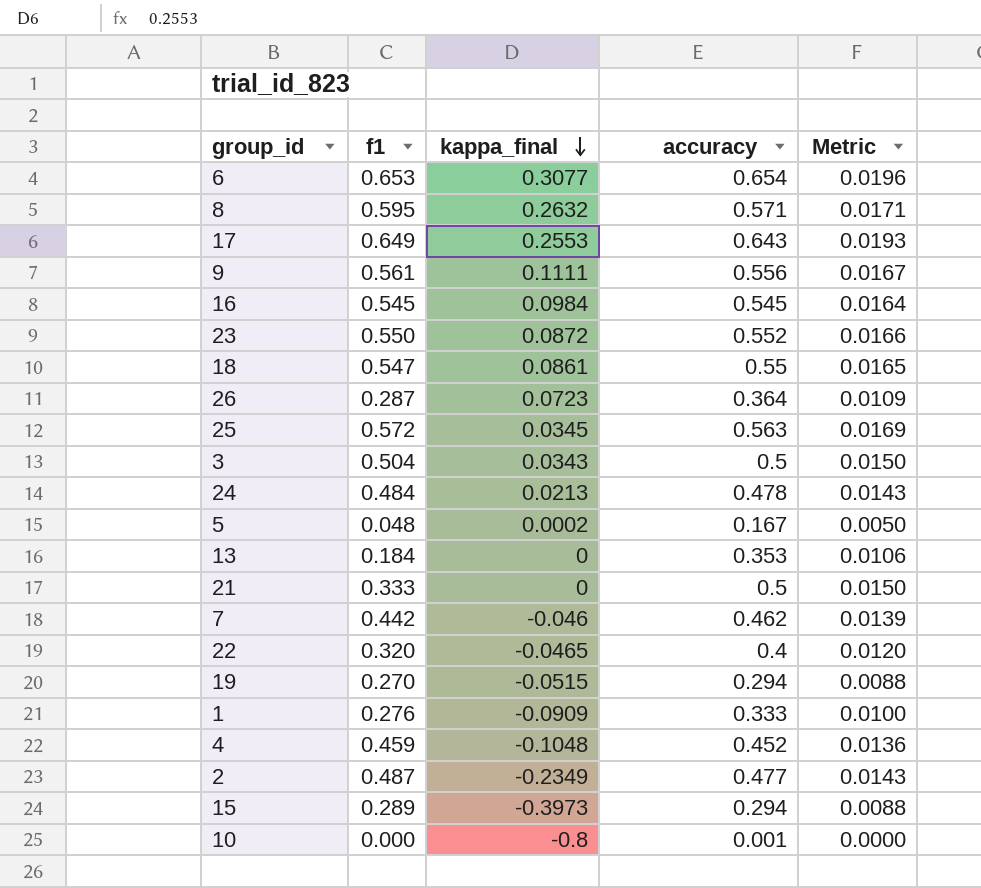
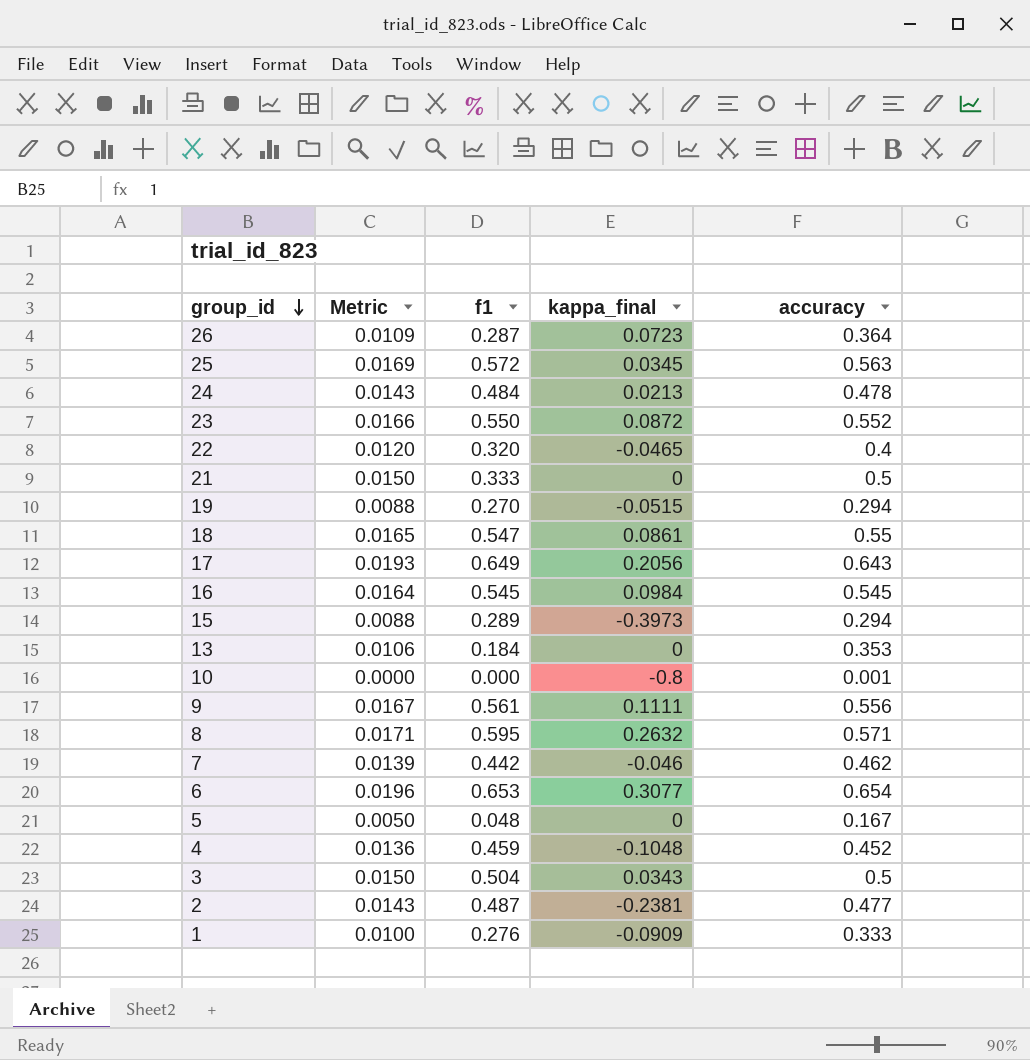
row order: kappa_final descending -> group_id descending
column Metric | position: 5 -> 2
17 | kappa_final: 0.2553 -> 0.2056
5 | kappa_final: 0.0002 -> 0
2 | kappa_final: -0.2349 -> -0.2381

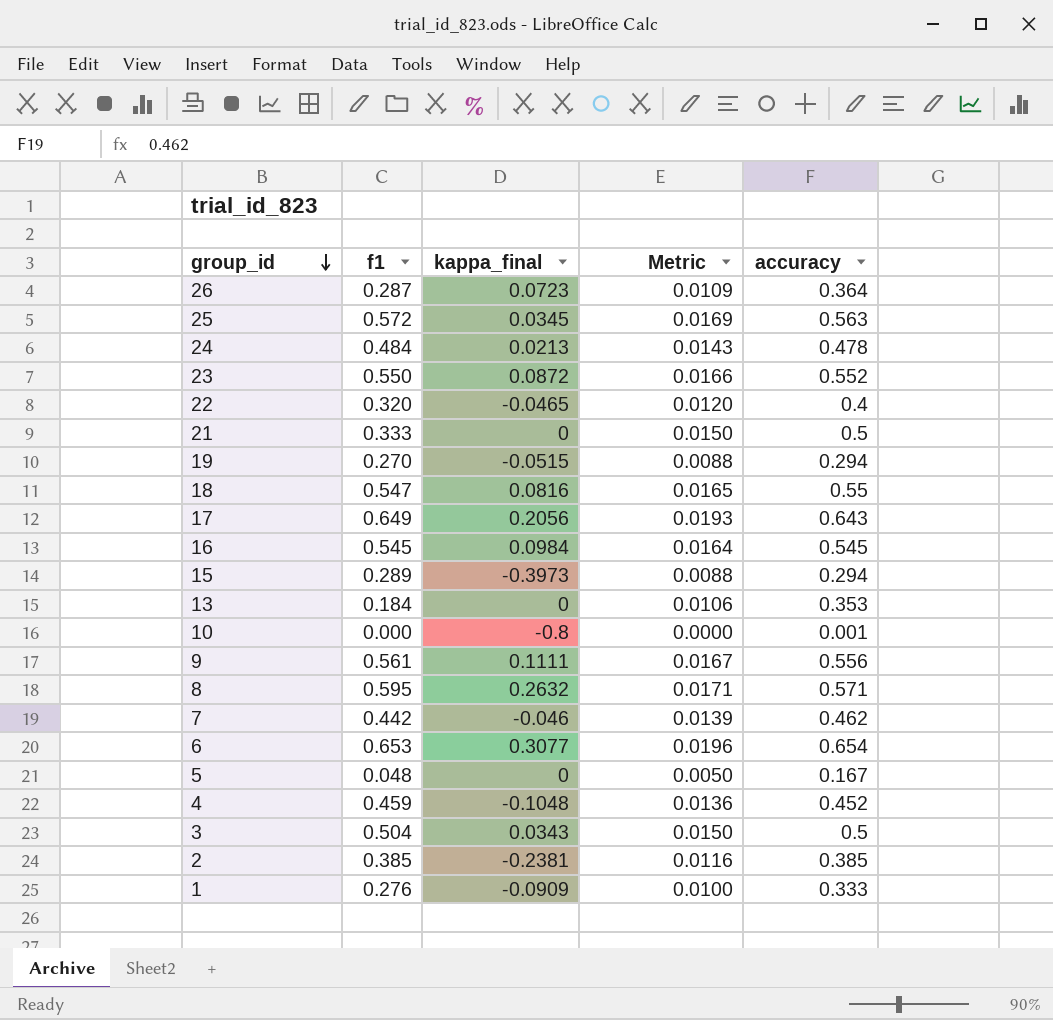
column Metric | position: 2 -> 4
18 | kappa_final: 0.0861 -> 0.0816
2 | f1: 0.487 -> 0.385
2 | Metric: 0.0143 -> 0.0116
2 | accuracy: 0.477 -> 0.385

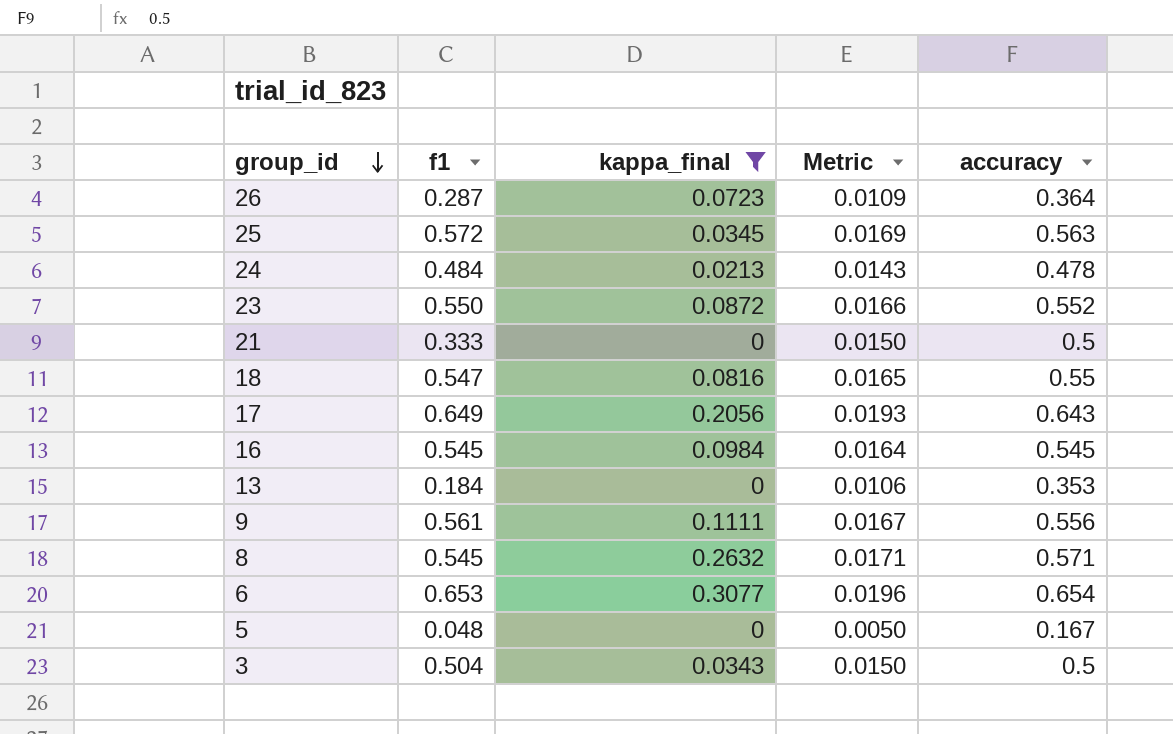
filter: none -> kappa_final >= 0
8 | f1: 0.595 -> 0.545

